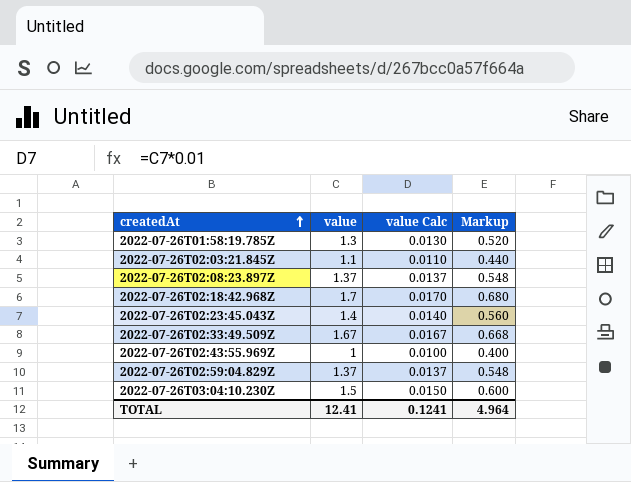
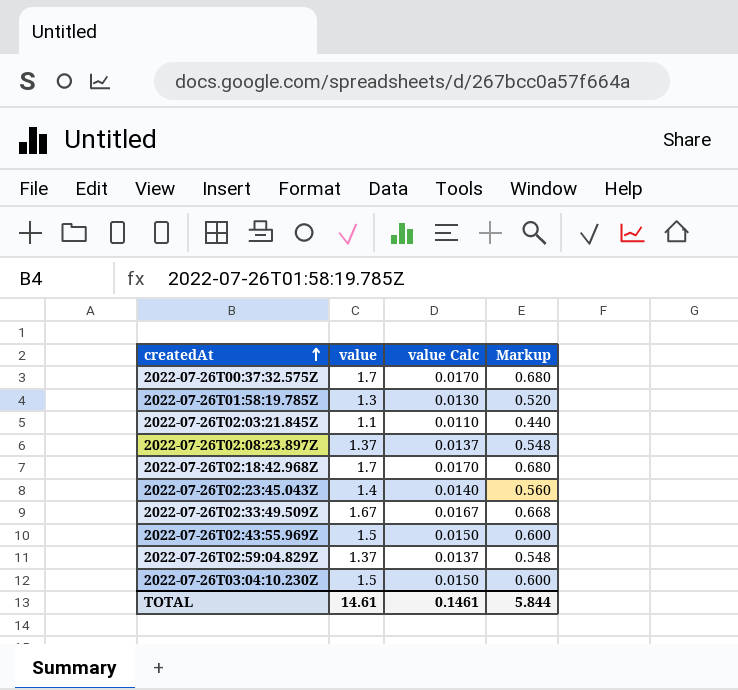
row 2022-07-26T00:37:32.575Z: none -> 1.7 | 0.0170 | 0.680
2022-07-26T02:43:55.969Z | value: 1 -> 1.5
2022-07-26T02:43:55.969Z | value Calc: 0.0100 -> 0.0150
2022-07-26T02:43:55.969Z | Markup: 0.400 -> 0.600
TOTAL | value: 12.41 -> 14.61
TOTAL | value Calc: 0.1241 -> 0.1461
TOTAL | Markup: 4.964 -> 5.844

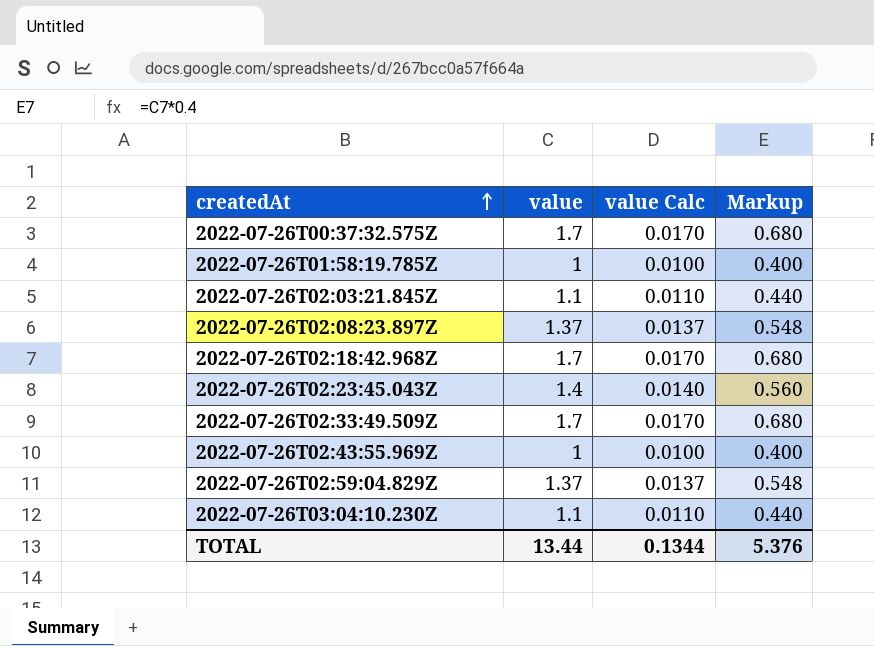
2022-07-26T01:58:19.785Z | value: 1.3 -> 1
2022-07-26T01:58:19.785Z | value Calc: 0.0130 -> 0.0100
2022-07-26T01:58:19.785Z | Markup: 0.520 -> 0.400
2022-07-26T02:33:49.509Z | value: 1.67 -> 1.7
2022-07-26T02:33:49.509Z | value Calc: 0.0167 -> 0.0170
2022-07-26T02:33:49.509Z | Markup: 0.668 -> 0.680
2022-07-26T02:43:55.969Z | value: 1.5 -> 1
2022-07-26T02:43:55.969Z | value Calc: 0.0150 -> 0.0100
2022-07-26T02:43:55.969Z | Markup: 0.600 -> 0.400
2022-07-26T03:04:10.230Z | value: 1.5 -> 1.1
2022-07-26T03:04:10.230Z | value Calc: 0.0150 -> 0.0110
2022-07-26T03:04:10.230Z | Markup: 0.600 -> 0.440
TOTAL | value: 14.61 -> 13.44
TOTAL | value Calc: 0.1461 -> 0.1344
TOTAL | Markup: 5.844 -> 5.376

